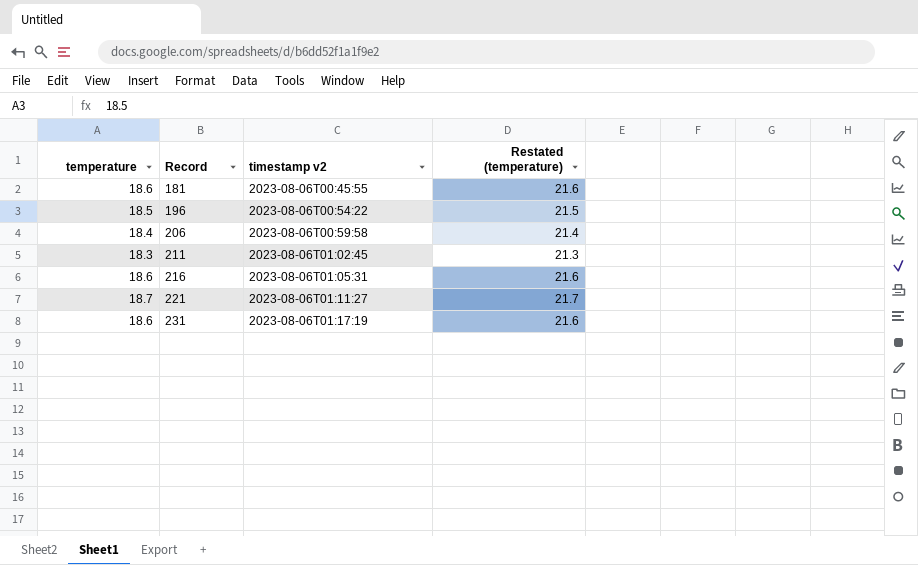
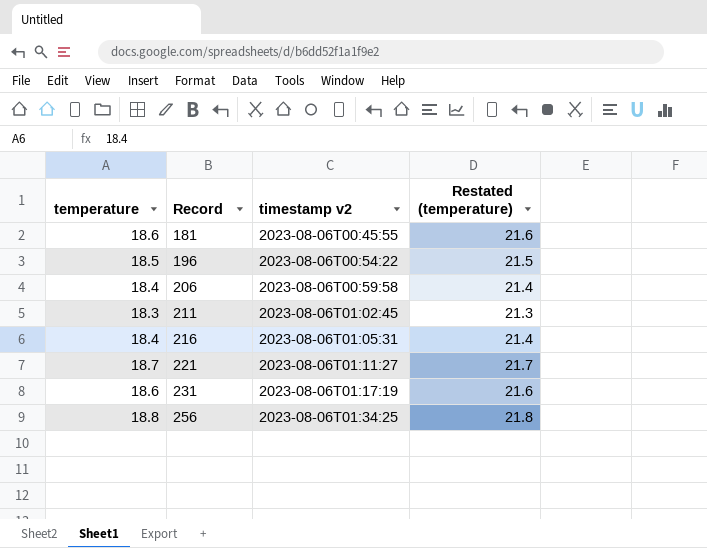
216 | temperature: 18.6 -> 18.4
216 | Restated (temperature): 21.6 -> 21.4
row 256: none -> 18.8 | 2023-08-06T01:34:25 | 21.8

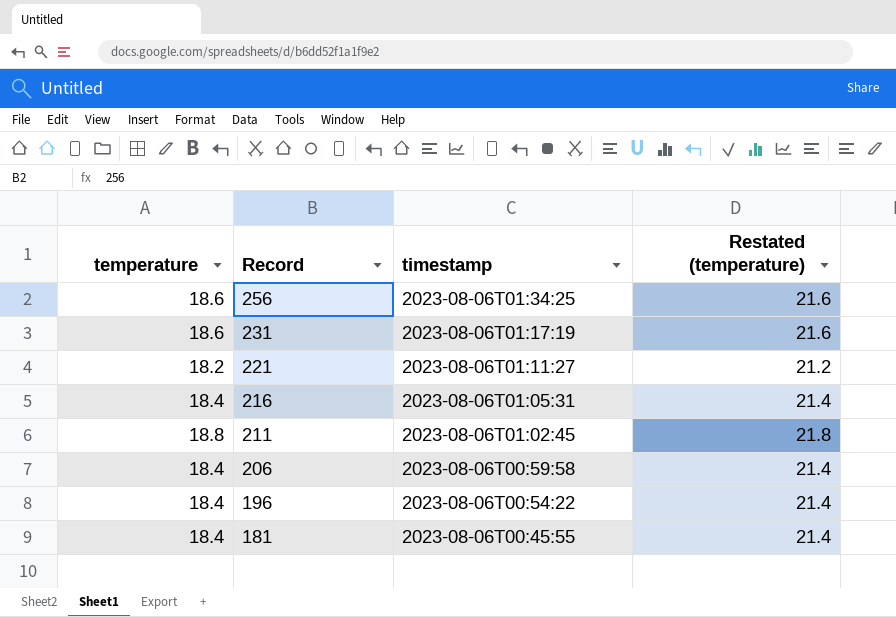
row order: Record ascending -> Record descending
column name: timestamp v2 -> timestamp
256 | temperature: 18.8 -> 18.6
256 | Restated (temperature): 21.8 -> 21.6
221 | temperature: 18.7 -> 18.2
221 | Restated (temperature): 21.7 -> 21.2
211 | temperature: 18.3 -> 18.8
211 | Restated (temperature): 21.3 -> 21.8
196 | temperature: 18.5 -> 18.4
196 | Restated (temperature): 21.5 -> 21.4
181 | temperature: 18.6 -> 18.4
181 | Restated (temperature): 21.6 -> 21.4

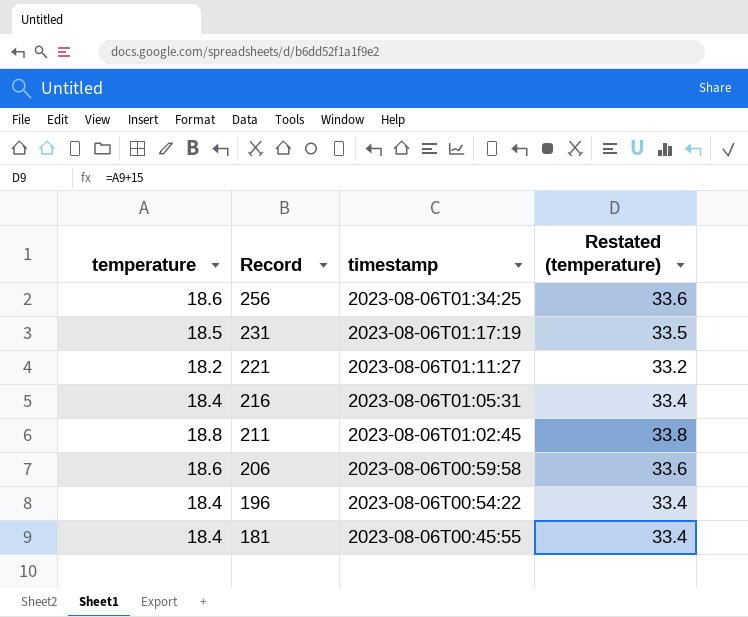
column Restated (temperature) | formula: [temperature] + 3 -> [temperature] + 15
231 | temperature: 18.6 -> 18.5
206 | temperature: 18.4 -> 18.6

